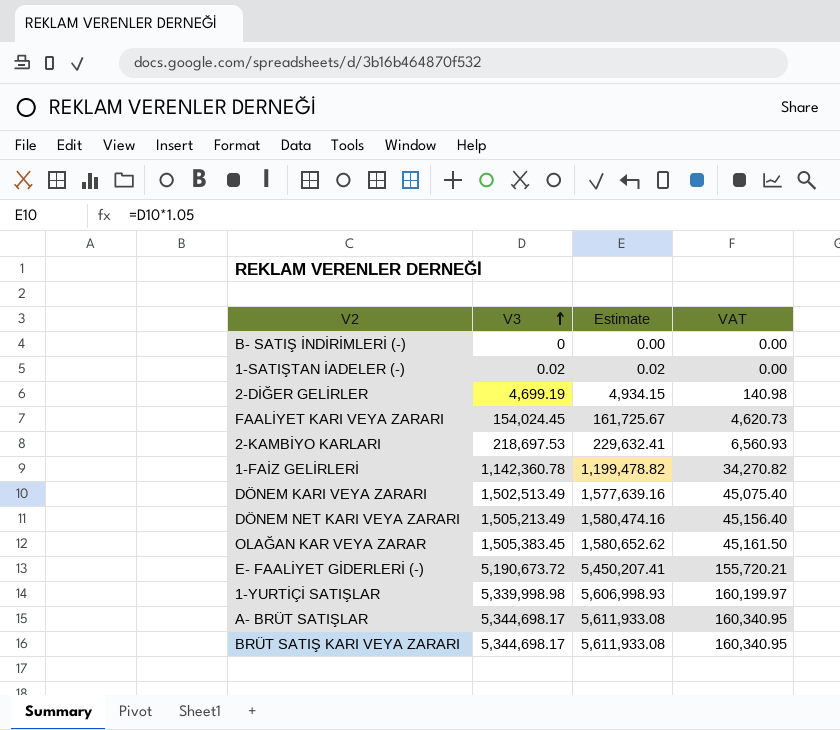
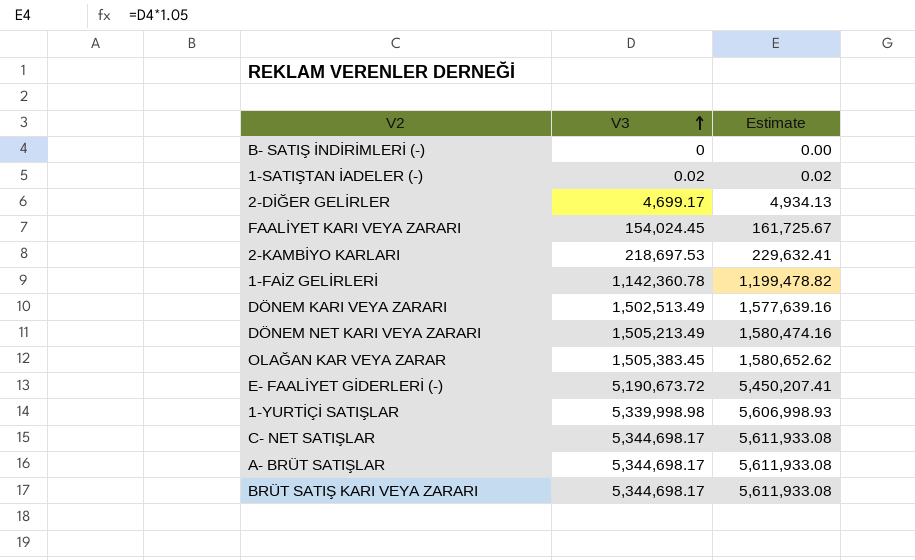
column VAT | formula: [V3] * 0.03 -> none
2-DİĞER GELİRLER | V3: 4,699.19 -> 4,699.17
2-DİĞER GELİRLER | Estimate: 4,934.15 -> 4,934.13
row C- NET SATIŞLAR: none -> 5,344,698.17 | 5,611,933.08

